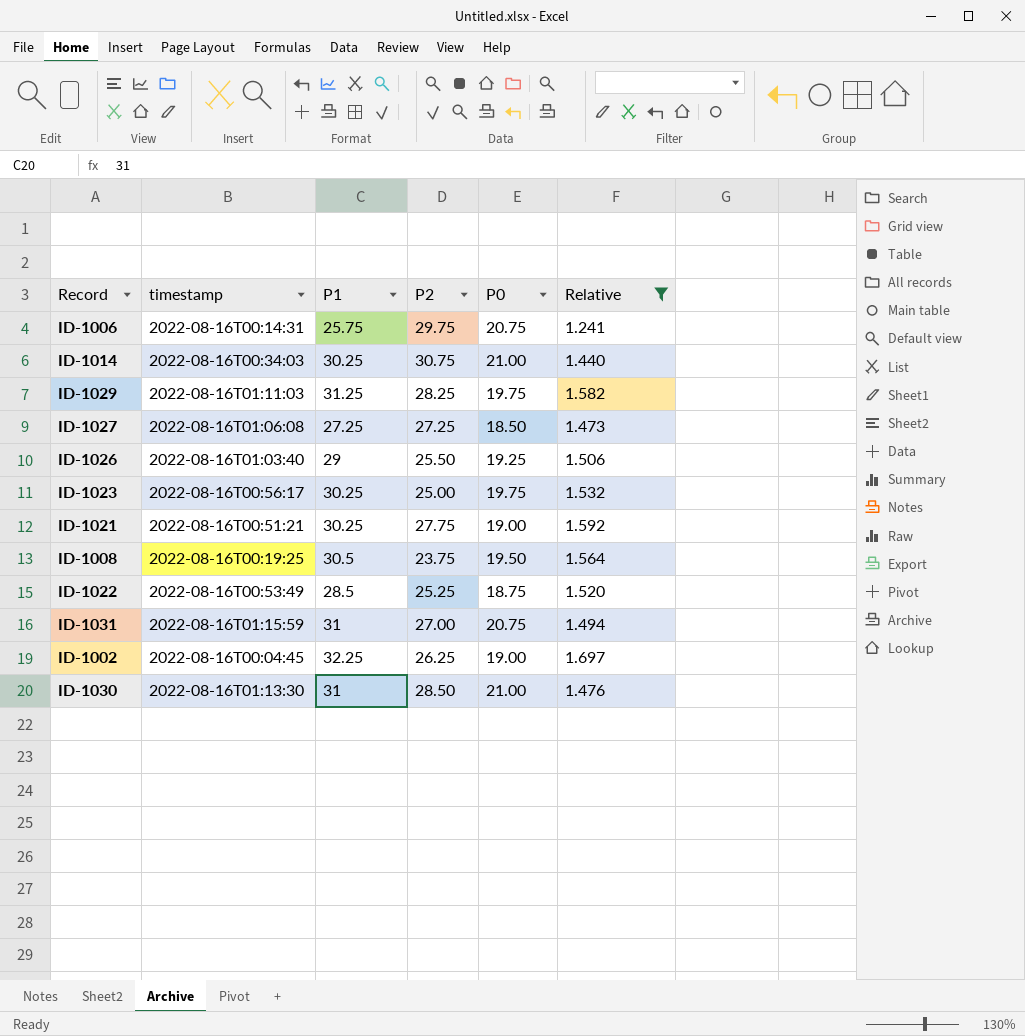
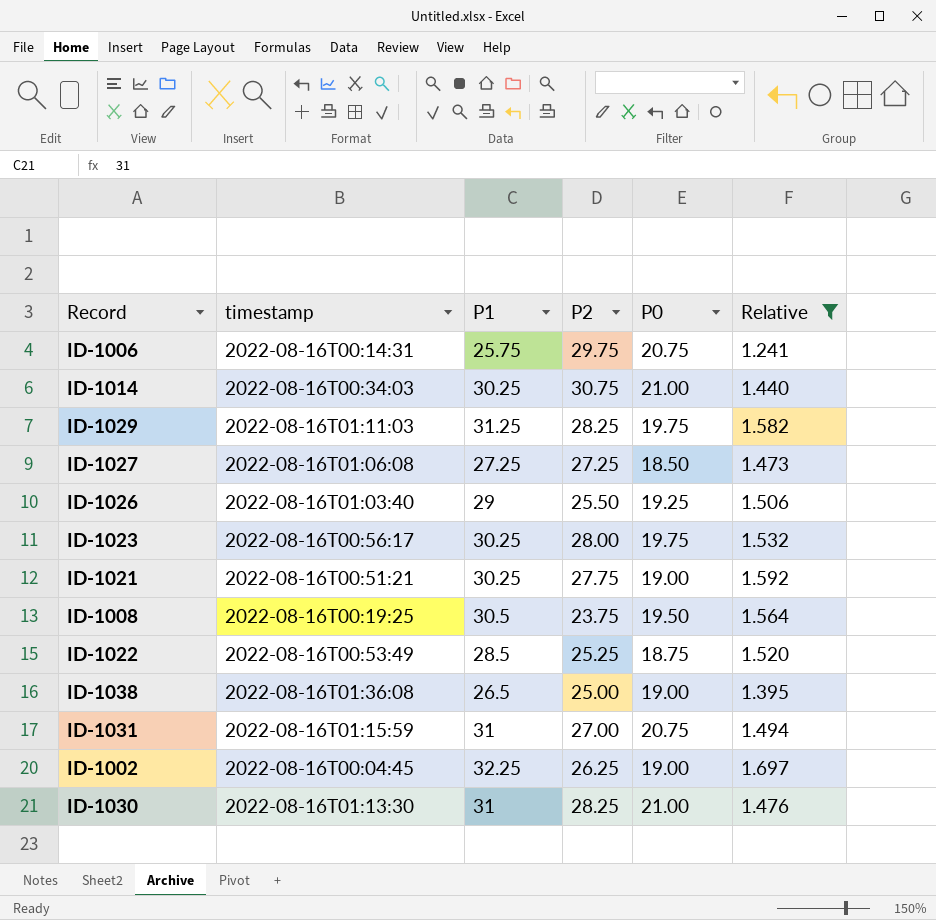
ID-1023 | P2: 25.00 -> 28.00
row ID-1038: none -> 2022-08-16T01:36:08 | 26.5 | 25.00 | 19.00 | 1.395
ID-1030 | P2: 28.50 -> 28.25

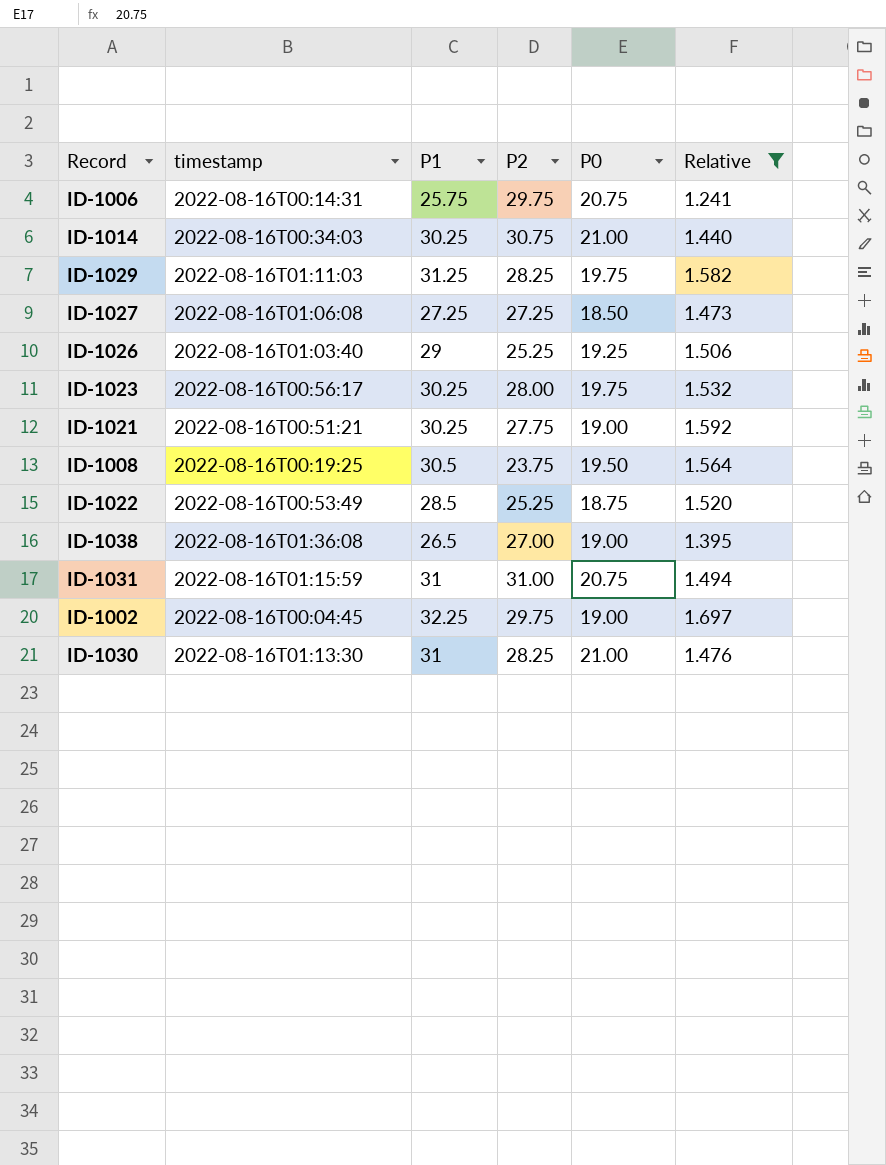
ID-1026 | P2: 25.50 -> 25.25
ID-1038 | P2: 25.00 -> 27.00
ID-1031 | P2: 27.00 -> 31.00
ID-1002 | P2: 26.25 -> 29.75

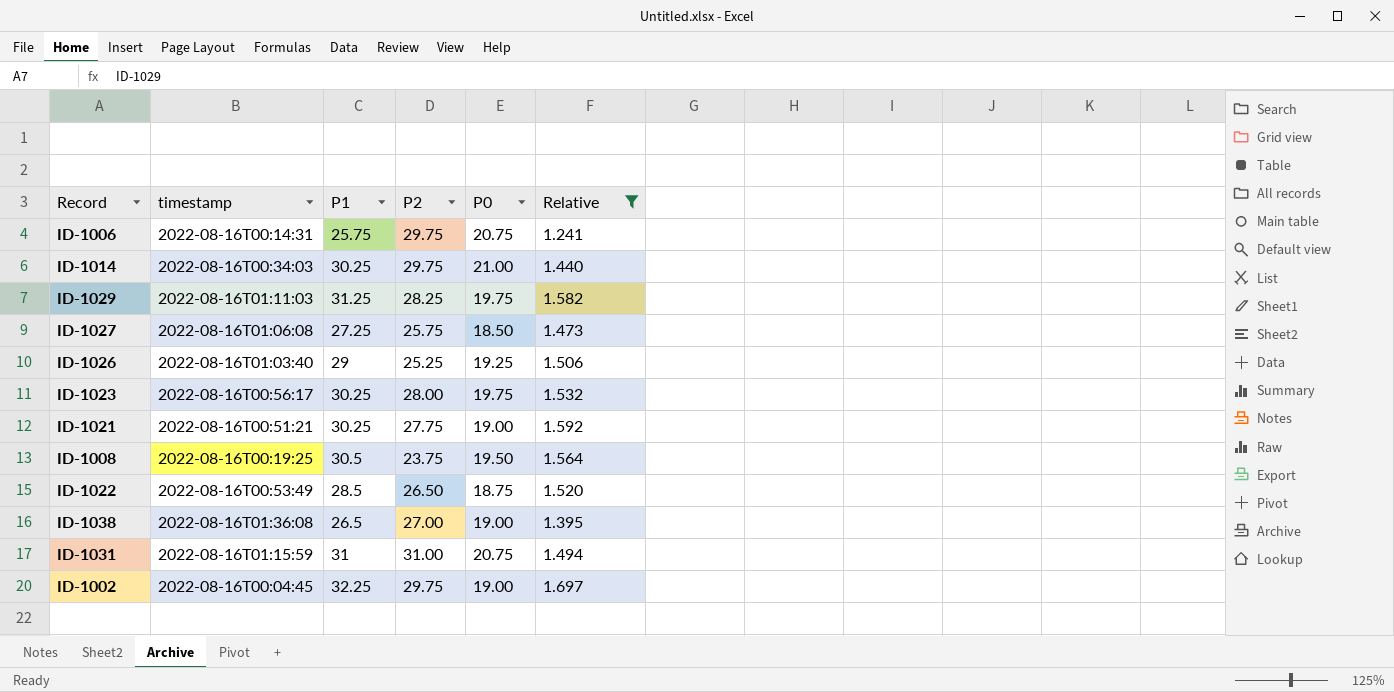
row ID-1030: 2022-08-16T01:13:30 | 31 | 28.25 | 21.00 | 1.476 -> none
ID-1014 | P2: 30.75 -> 29.75
ID-1027 | P2: 27.25 -> 25.75
ID-1022 | P2: 25.25 -> 26.50

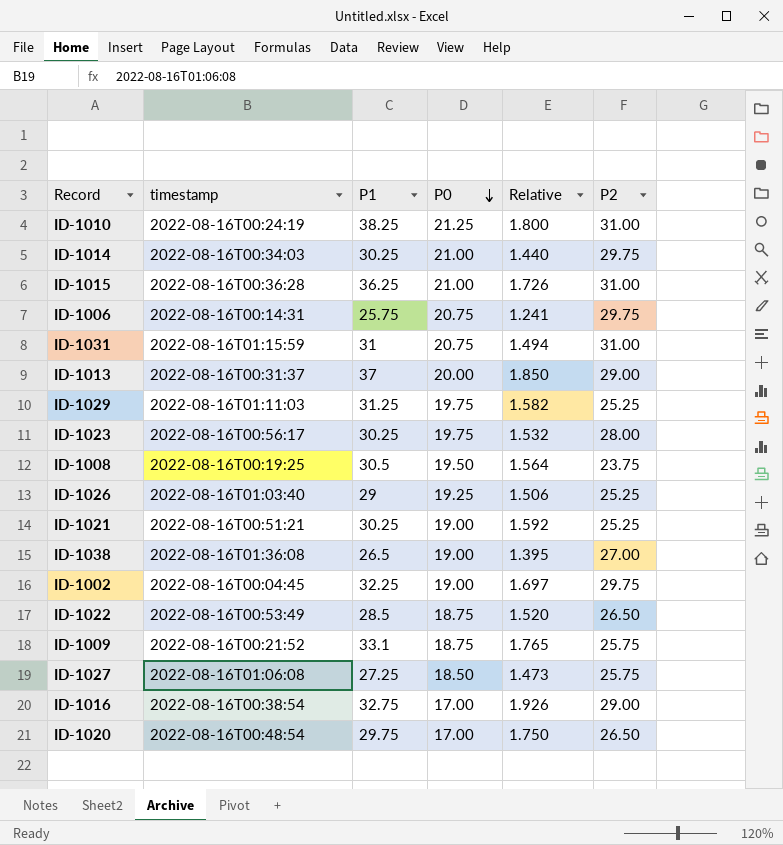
filter: Relative <= 1.697 -> none
row order: none -> P0 descending
column P2 | position: 4 -> 6
ID-1029 | P2: 28.25 -> 25.25
ID-1021 | P2: 27.75 -> 25.25

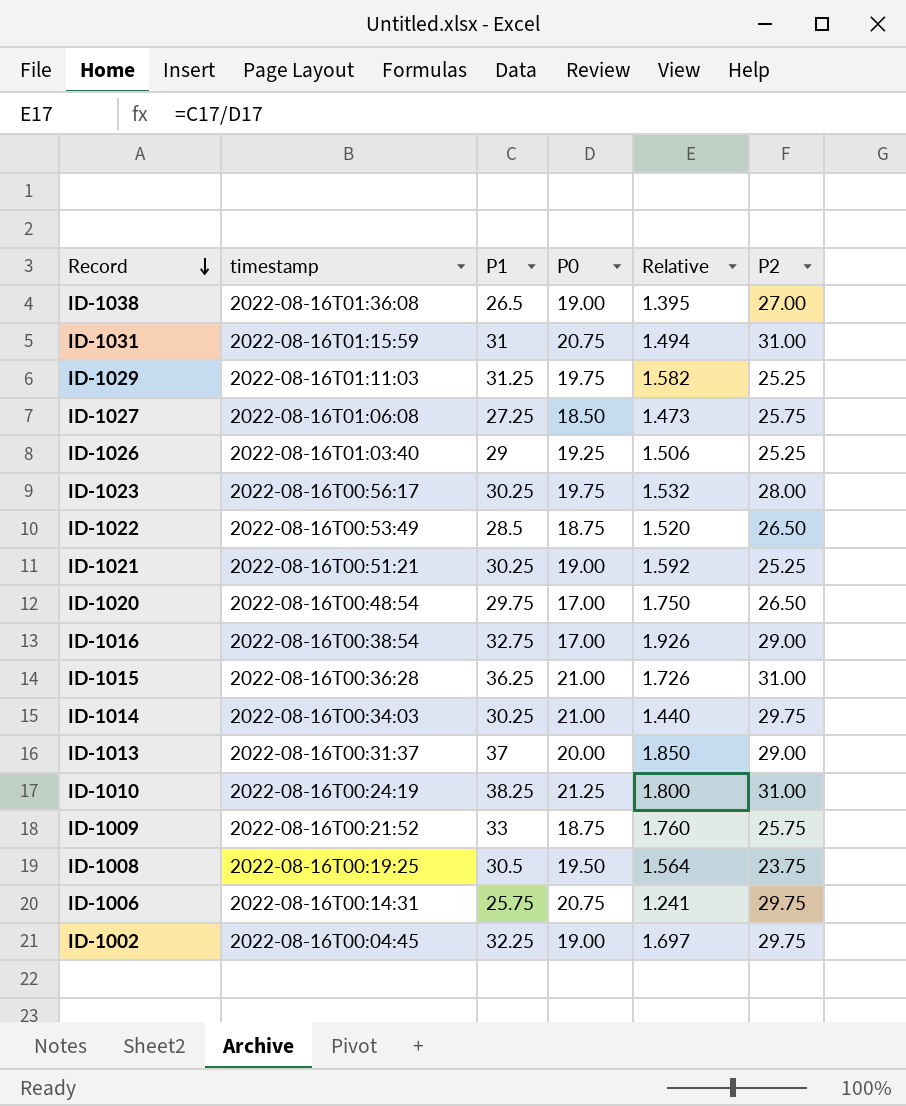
row order: P0 descending -> Record descending
ID-1009 | P1: 33.1 -> 33
ID-1009 | Relative: 1.765 -> 1.760

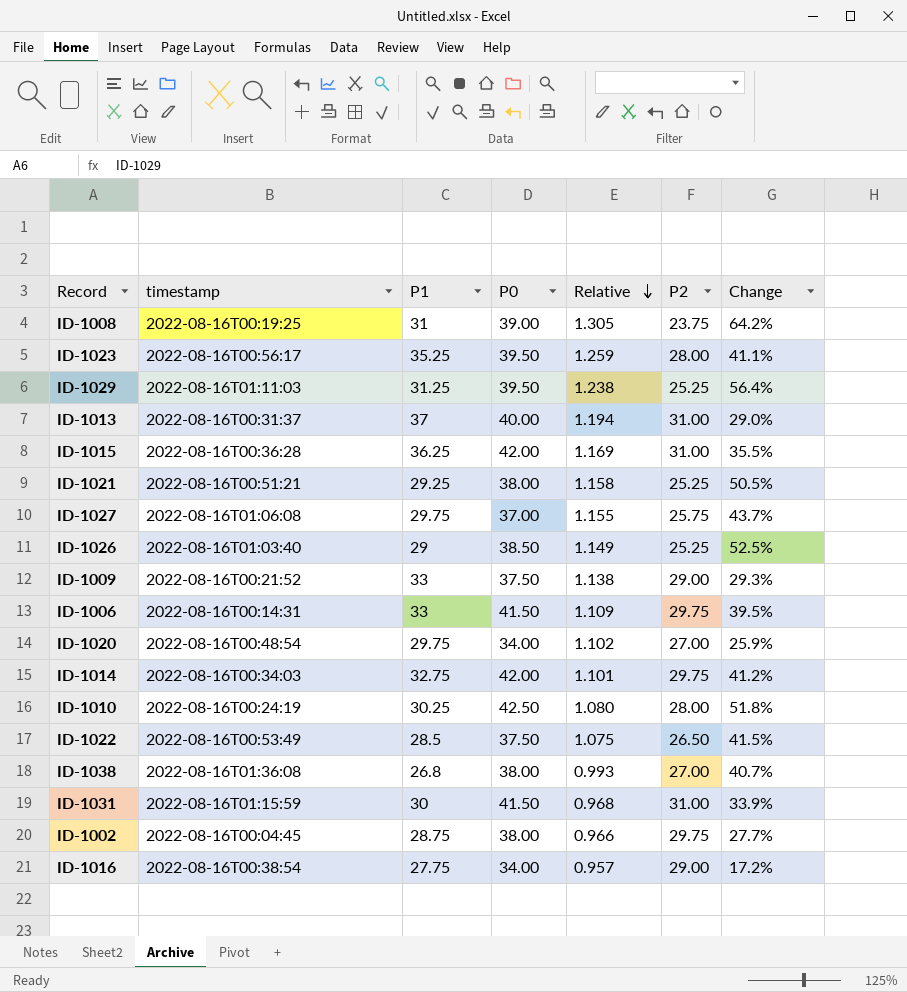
row order: Record descending -> Relative descending
column Relative | formula: [P1] / [P0] -> [P1] / [P2]
column Change | formula: none -> ([P0] - [P2]) / [P2]
ID-1008 | P1: 30.5 -> 31
ID-1008 | P0: 19.50 -> 39.00
ID-1023 | P1: 30.25 -> 35.25
ID-1023 | P0: 19.75 -> 39.50
ID-1029 | P0: 19.75 -> 39.50
ID-1013 | P0: 20.00 -> 40.00
ID-1013 | P2: 29.00 -> 31.00
ID-1015 | P0: 21.00 -> 42.00
ID-1021 | P1: 30.25 -> 29.25
ID-1021 | P0: 19.00 -> 38.00
ID-1027 | P1: 27.25 -> 29.75
ID-1027 | P0: 18.50 -> 37.00
ID-1026 | P0: 19.25 -> 38.50
ID-1009 | P0: 18.75 -> 37.50
ID-1009 | P2: 25.75 -> 29.00
ID-1006 | P1: 25.75 -> 33
ID-1006 | P0: 20.75 -> 41.50
ID-1020 | P0: 17.00 -> 34.00
ID-1020 | P2: 26.50 -> 27.00
ID-1014 | P1: 30.25 -> 32.75
ID-1014 | P0: 21.00 -> 42.00
ID-1010 | P1: 38.25 -> 30.25
ID-1010 | P0: 21.25 -> 42.50
ID-1010 | P2: 31.00 -> 28.00
ID-1022 | P0: 18.75 -> 37.50
ID-1038 | P1: 26.5 -> 26.8
ID-1038 | P0: 19.00 -> 38.00
ID-1031 | P1: 31 -> 30
ID-1031 | P0: 20.75 -> 41.50
ID-1002 | P1: 32.25 -> 28.75
ID-1002 | P0: 19.00 -> 38.00
ID-1016 | P1: 32.75 -> 27.75
ID-1016 | P0: 17.00 -> 34.00

